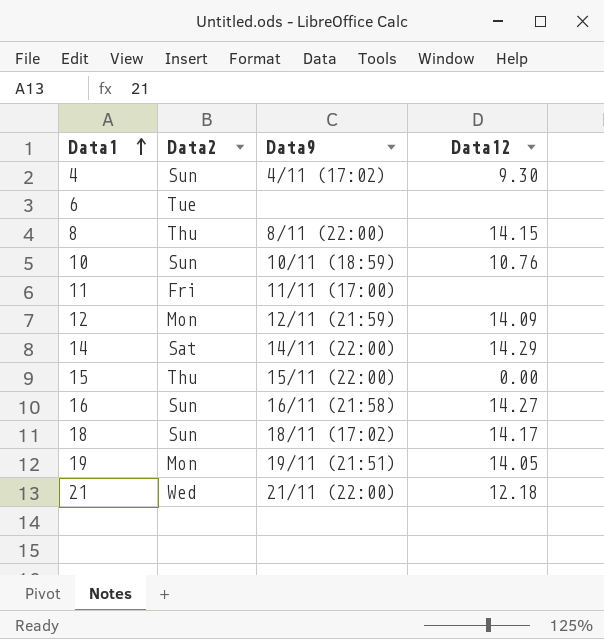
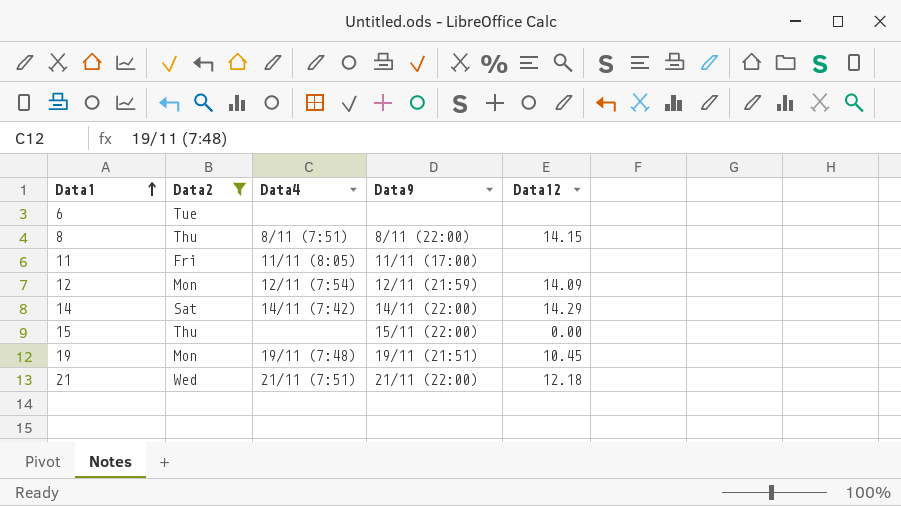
filter: none -> Data2 != Sun
column Data4 | position: none -> 3
19 | Data12: 14.05 -> 10.45

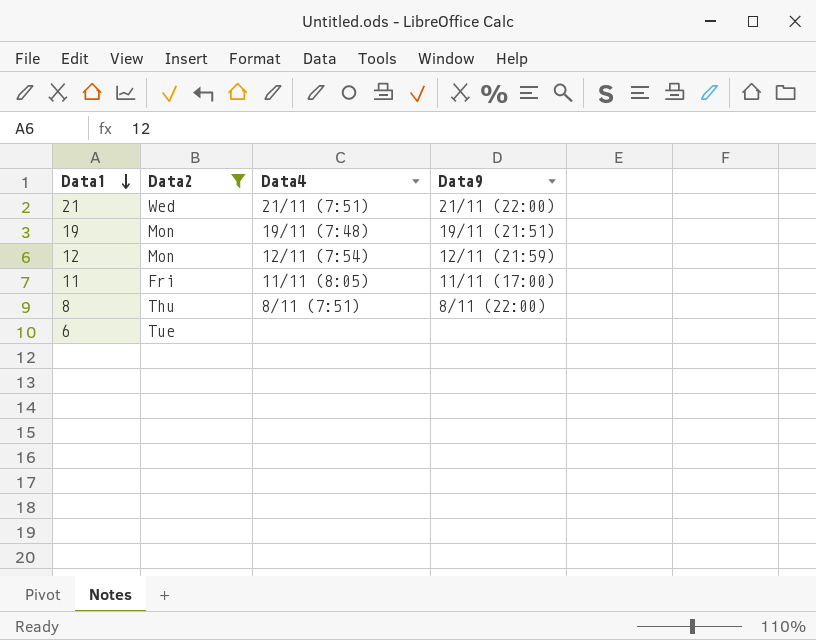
row order: Data1 ascending -> Data1 descending
column Data12 | position: 5 -> none
row 14: Sat | 14/11 (7:42) | 14/11 (22:00) | 14.29 -> none
row 15: Thu | none | 15/11 (22:00) | 0.00 -> none

